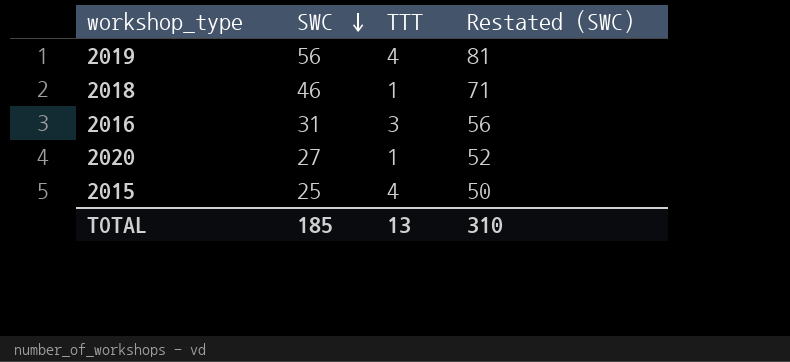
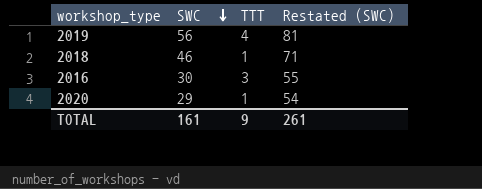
row 2015: 25 | 4 | 50 -> none
2016 | SWC: 31 -> 30
2016 | Restated (SWC): 56 -> 55
2020 | SWC: 27 -> 29
2020 | Restated (SWC): 52 -> 54
TOTAL | SWC: 185 -> 161
TOTAL | TTT: 13 -> 9
TOTAL | Restated (SWC): 310 -> 261

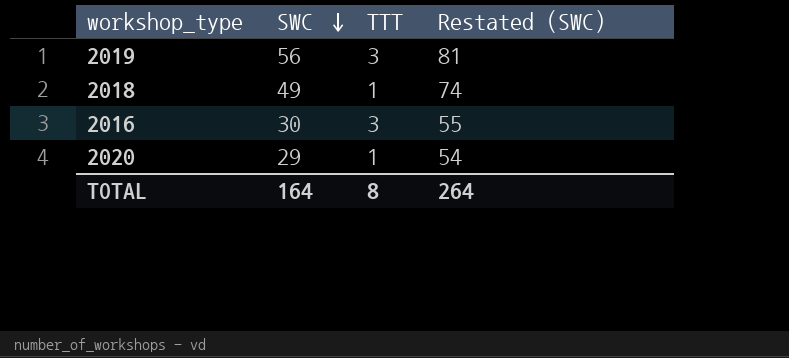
2019 | TTT: 4 -> 3
2018 | SWC: 46 -> 49
2018 | Restated (SWC): 71 -> 74
TOTAL | SWC: 161 -> 164
TOTAL | TTT: 9 -> 8
TOTAL | Restated (SWC): 261 -> 264

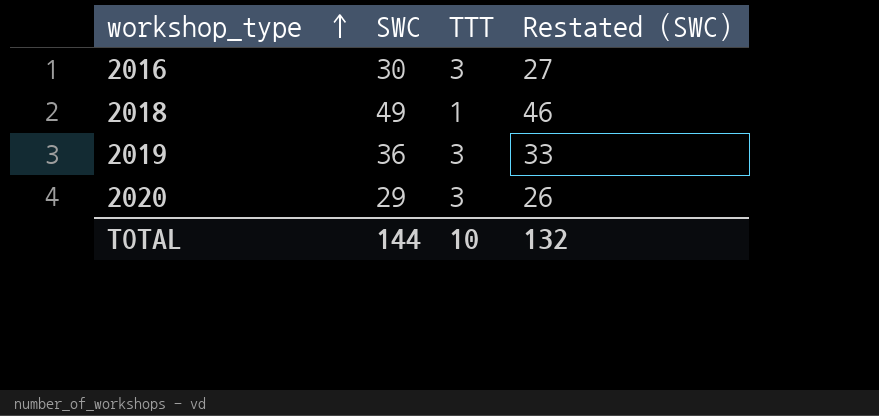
row order: SWC descending -> workshop_type ascending
column Restated (SWC) | formula: [SWC] + 25 -> [SWC] - 3
2019 | SWC: 56 -> 36
2020 | TTT: 1 -> 3
TOTAL | SWC: 164 -> 144
TOTAL | TTT: 8 -> 10
TOTAL | Restated (SWC): 264 -> 132

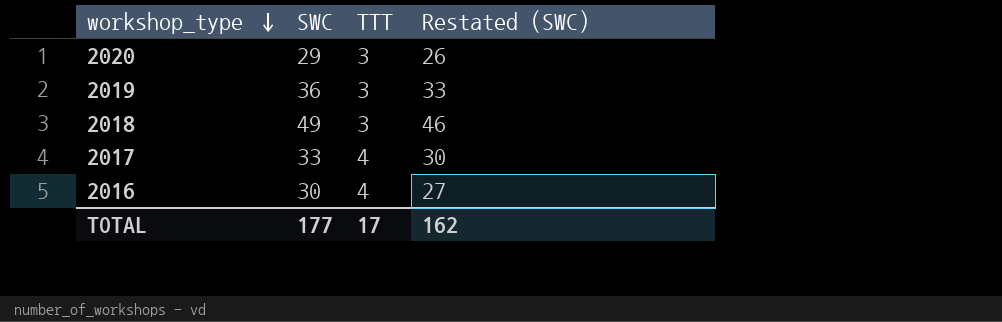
row order: workshop_type ascending -> workshop_type descending
2018 | TTT: 1 -> 3
row 2017: none -> 33 | 4 | 30
2016 | TTT: 3 -> 4
TOTAL | SWC: 144 -> 177
TOTAL | TTT: 10 -> 17
TOTAL | Restated (SWC): 132 -> 162

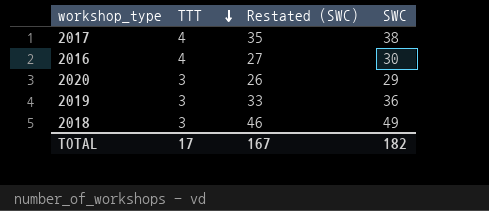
row order: workshop_type descending -> TTT descending
column SWC | position: 2 -> 4
2017 | Restated (SWC): 30 -> 35
2017 | SWC: 33 -> 38
TOTAL | Restated (SWC): 162 -> 167
TOTAL | SWC: 177 -> 182

